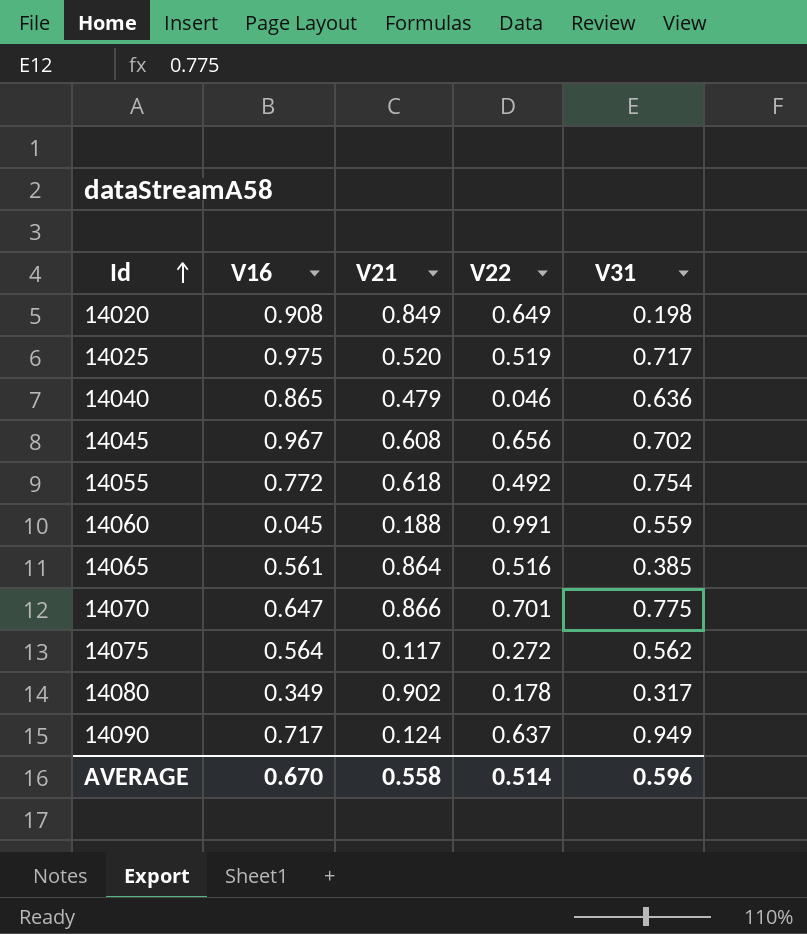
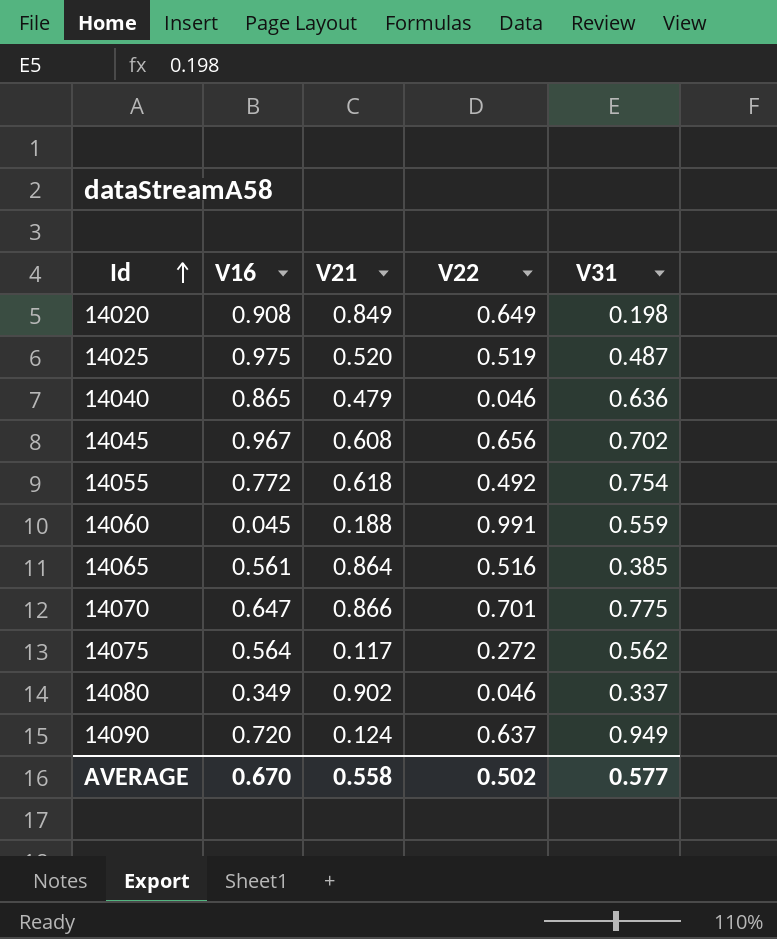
14025 | V31: 0.717 -> 0.487
14080 | V22: 0.178 -> 0.046
14080 | V31: 0.317 -> 0.337
14090 | V16: 0.717 -> 0.720
AVERAGE | V22: 0.514 -> 0.502
AVERAGE | V31: 0.596 -> 0.577

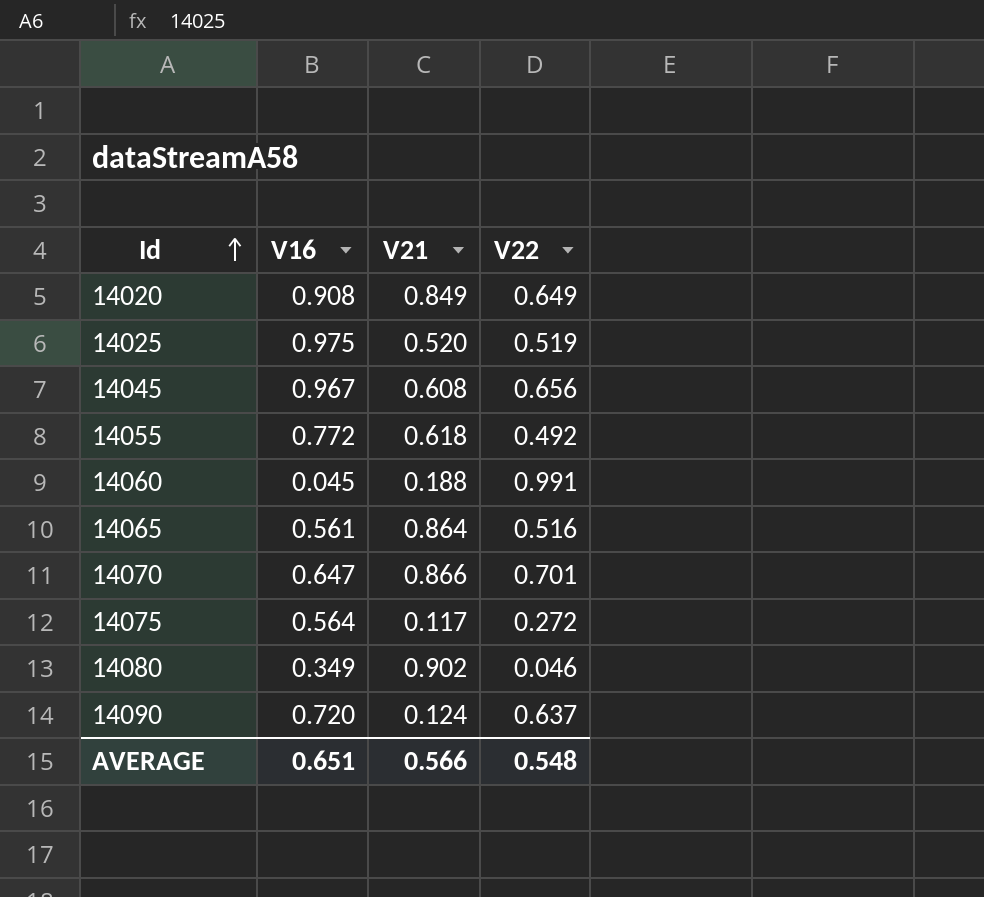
column V31 | position: 5 -> none
row 14040: 0.865 | 0.479 | 0.046 | 0.636 -> none
AVERAGE | V16: 0.670 -> 0.651
AVERAGE | V21: 0.558 -> 0.566
AVERAGE | V22: 0.502 -> 0.548

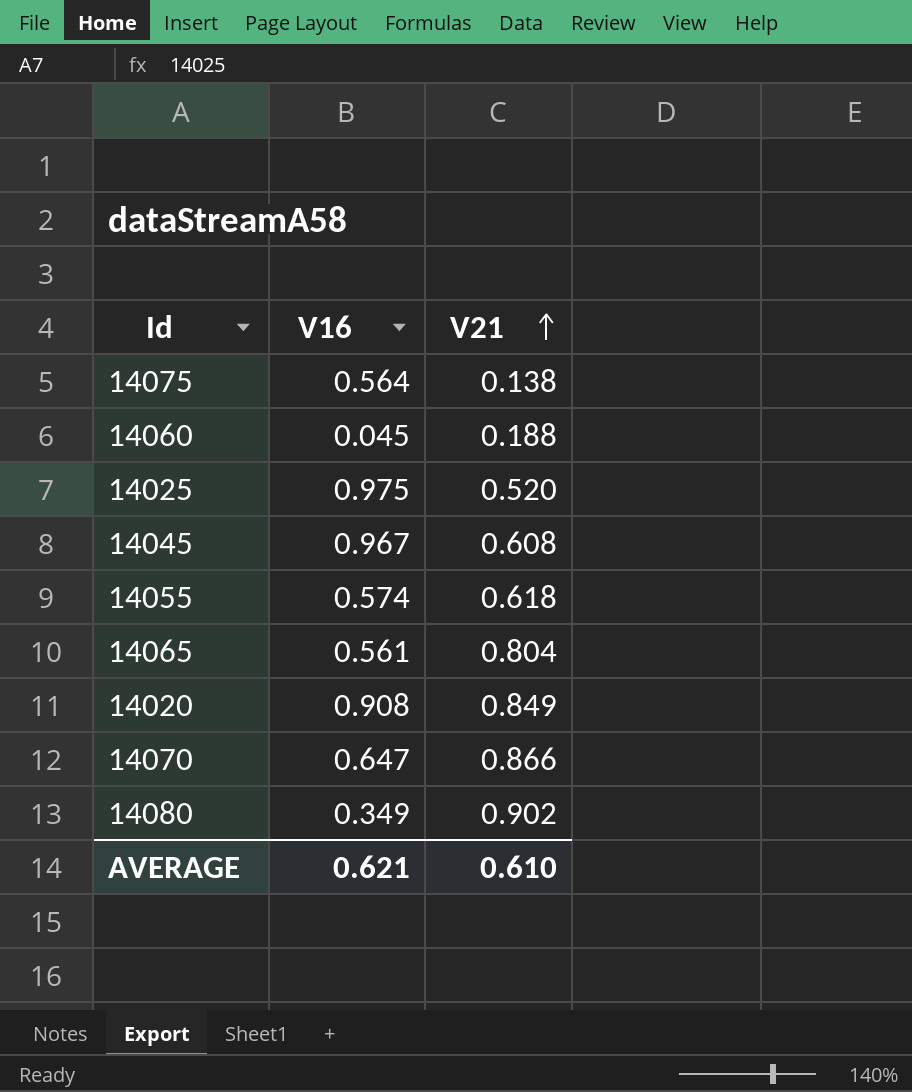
row order: Id ascending -> V21 ascending
column V22 | position: 4 -> none
row 14090: 0.720 | 0.124 | 0.637 -> none
14075 | V21: 0.117 -> 0.138
14055 | V16: 0.772 -> 0.574
14065 | V21: 0.864 -> 0.804
AVERAGE | V16: 0.651 -> 0.621
AVERAGE | V21: 0.566 -> 0.610

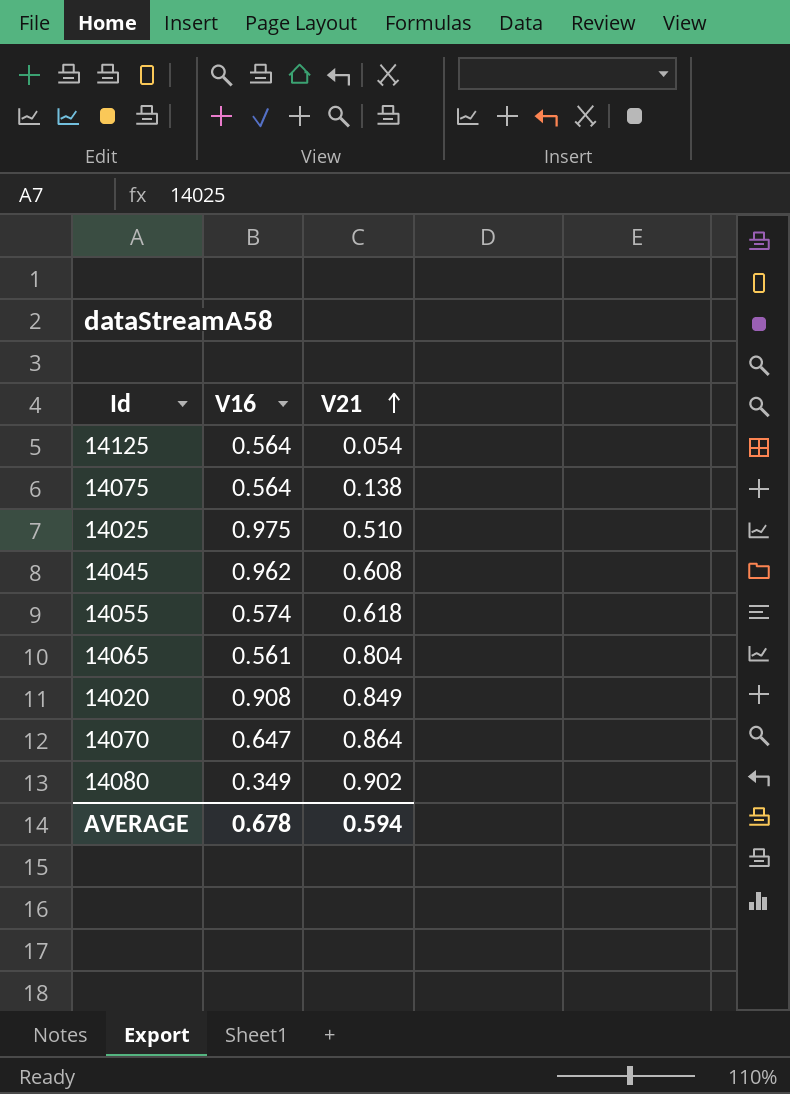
row 14060: 0.045 | 0.188 -> none
row 14125: none -> 0.564 | 0.054
14025 | V21: 0.520 -> 0.510
14045 | V16: 0.967 -> 0.962
14070 | V21: 0.866 -> 0.864
AVERAGE | V16: 0.621 -> 0.678
AVERAGE | V21: 0.610 -> 0.594

